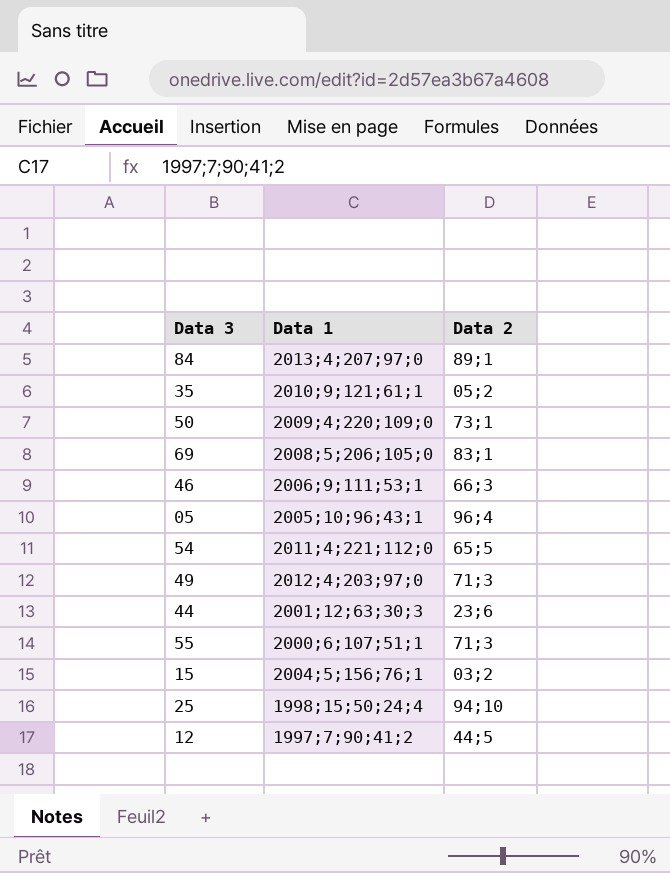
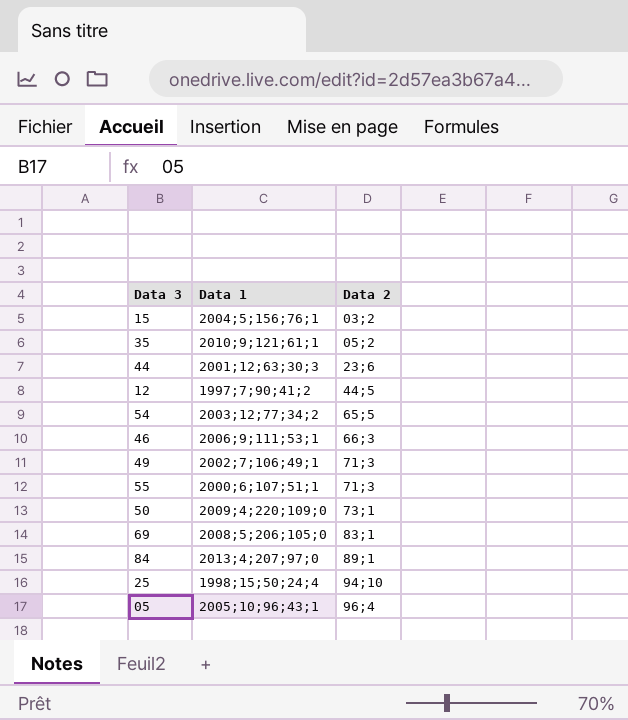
row order: none -> Data 2 ascending
54 | Data 1: 2011;4;221;112;0 -> 2003;12;77;34;2
49 | Data 1: 2012;4;203;97;0 -> 2002;7;106;49;1

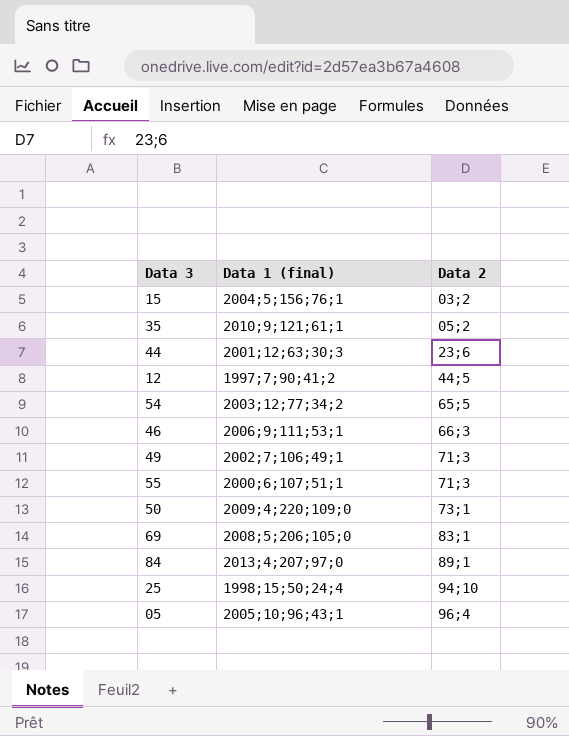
column name: Data 1 -> Data 1 (final)

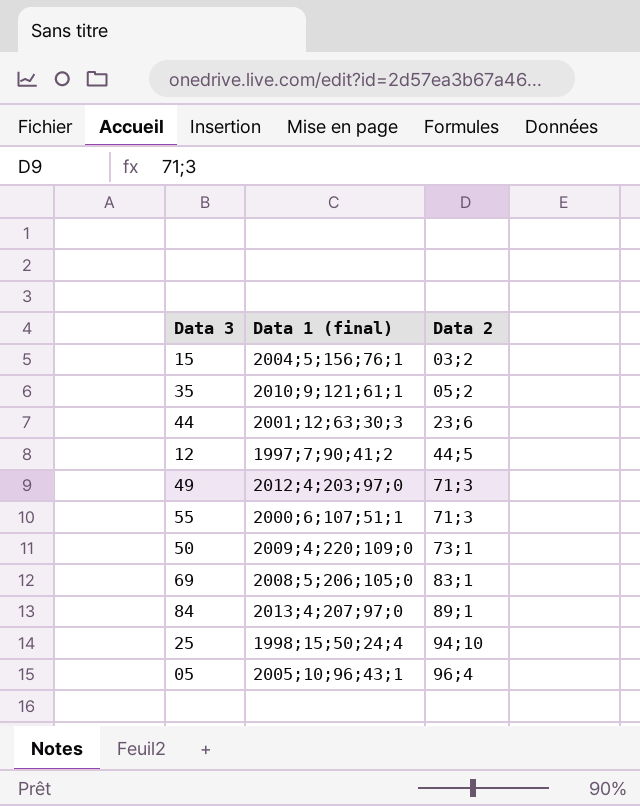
row 54: 2003;12;77;34;2 | 65;5 -> none
row 46: 2006;9;111;53;1 | 66;3 -> none
49 | Data 1 (final): 2002;7;106;49;1 -> 2012;4;203;97;0

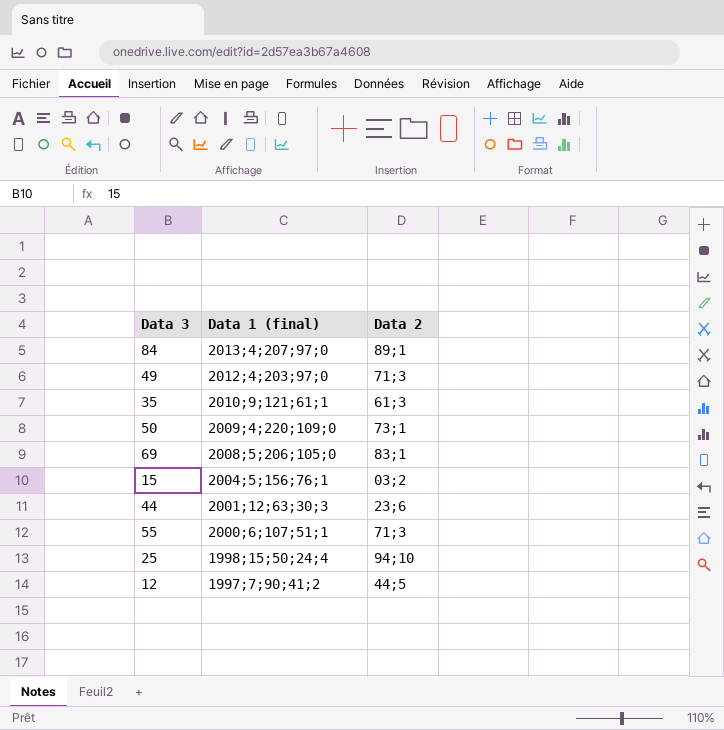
row order: Data 2 ascending -> Data 1 (final) descending
row 05: 2005;10;96;43;1 | 96;4 -> none
35 | Data 2: 05;2 -> 61;3

